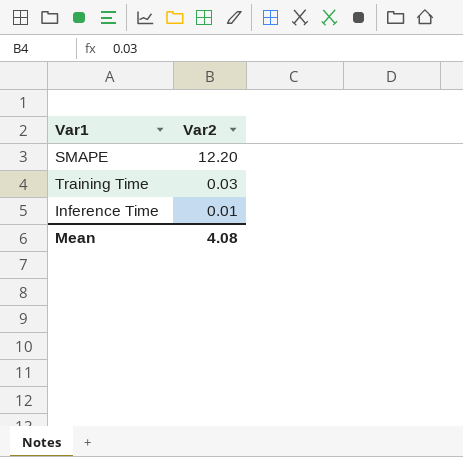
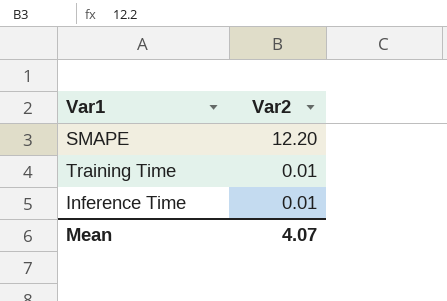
Training Time | Var2: 0.03 -> 0.01
Mean | Var2: 4.08 -> 4.07

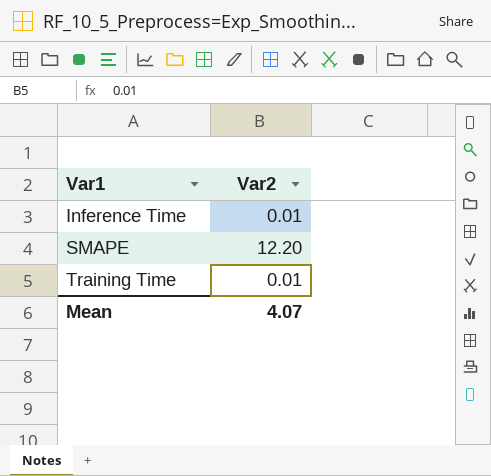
row order: Var2 descending -> Var1 ascending

